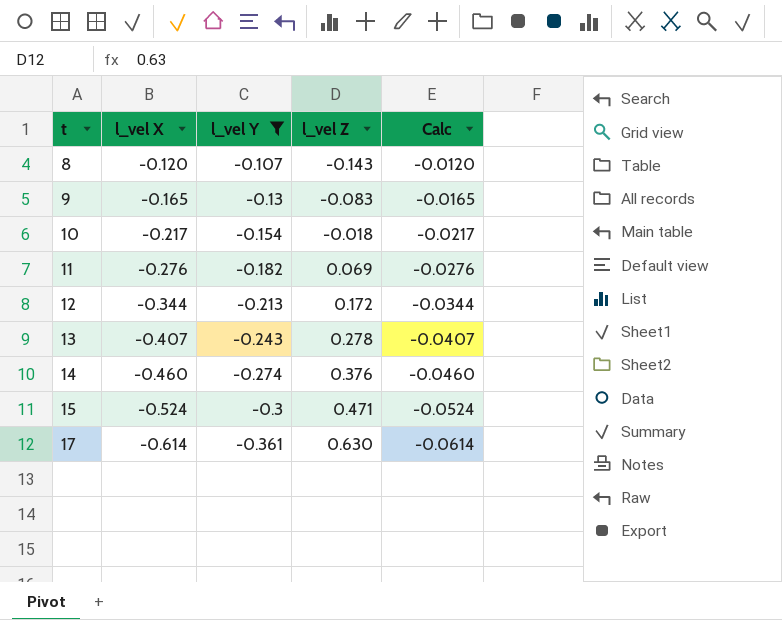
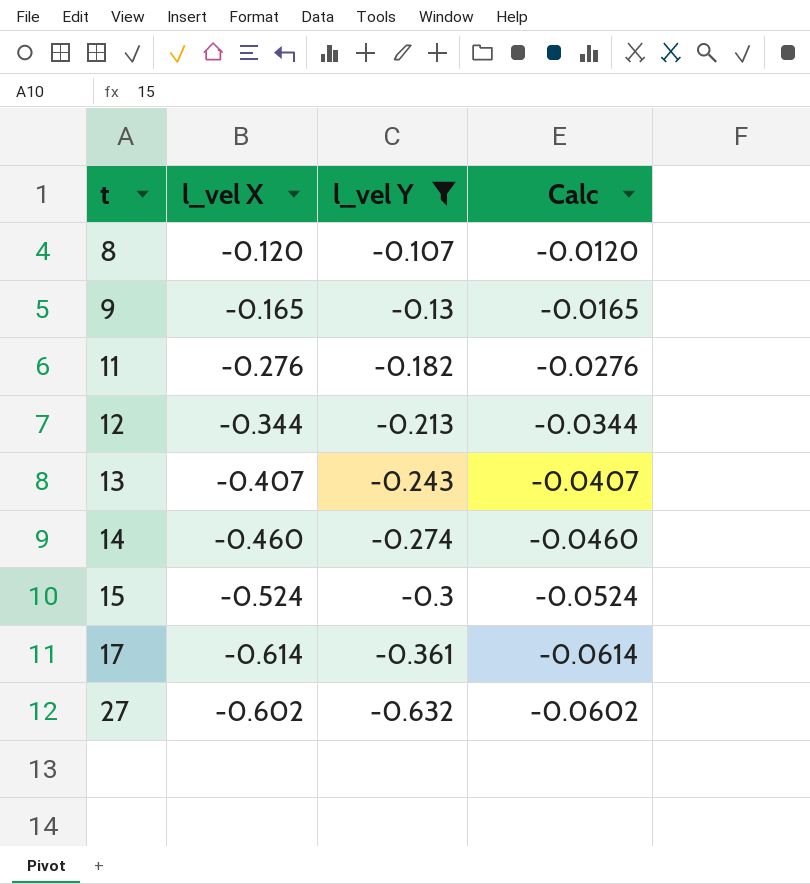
column l_vel Z | position: 4 -> none
row 10: -0.217 | -0.154 | -0.018 | -0.0217 -> none
row 27: none -> -0.602 | -0.632 | -0.0602

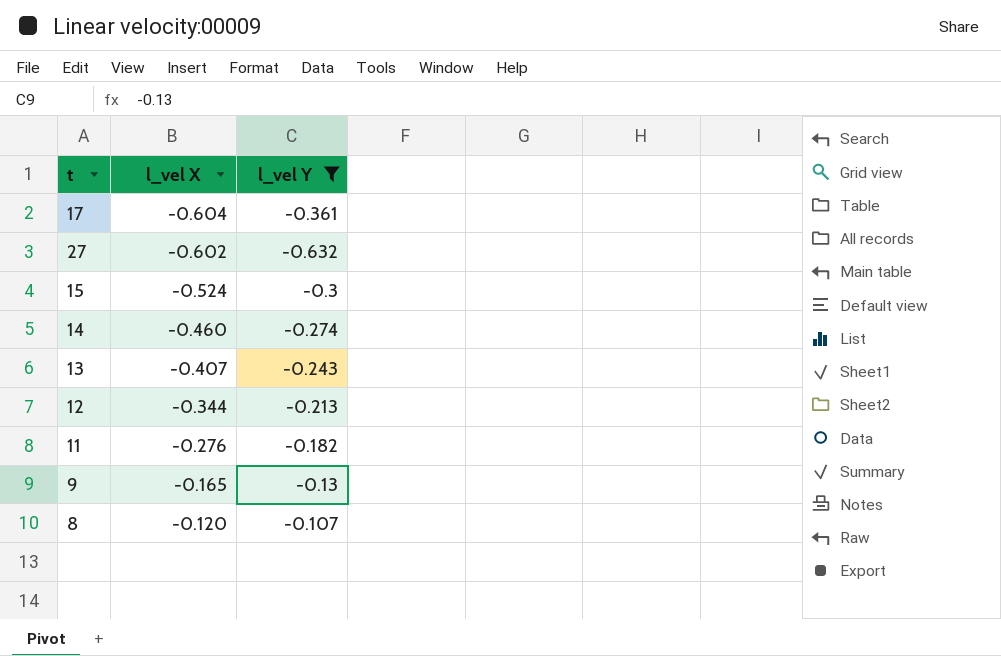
row order: t ascending -> l_vel X ascending
column Calc | formula: [l_vel X] * 0.1 -> none
17 | l_vel X: -0.614 -> -0.604

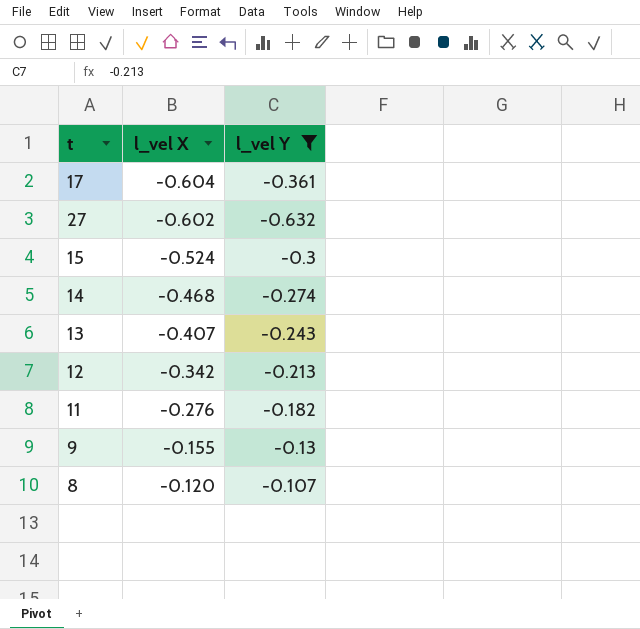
14 | l_vel X: -0.460 -> -0.468
12 | l_vel X: -0.344 -> -0.342
9 | l_vel X: -0.165 -> -0.155

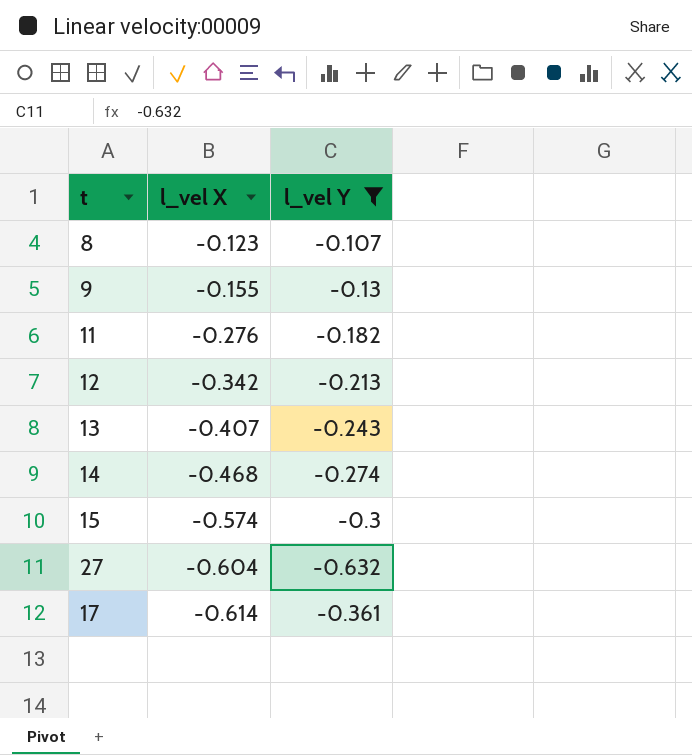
row order: l_vel X ascending -> l_vel X descending
8 | l_vel X: -0.120 -> -0.123
15 | l_vel X: -0.524 -> -0.574
27 | l_vel X: -0.602 -> -0.604
17 | l_vel X: -0.604 -> -0.614

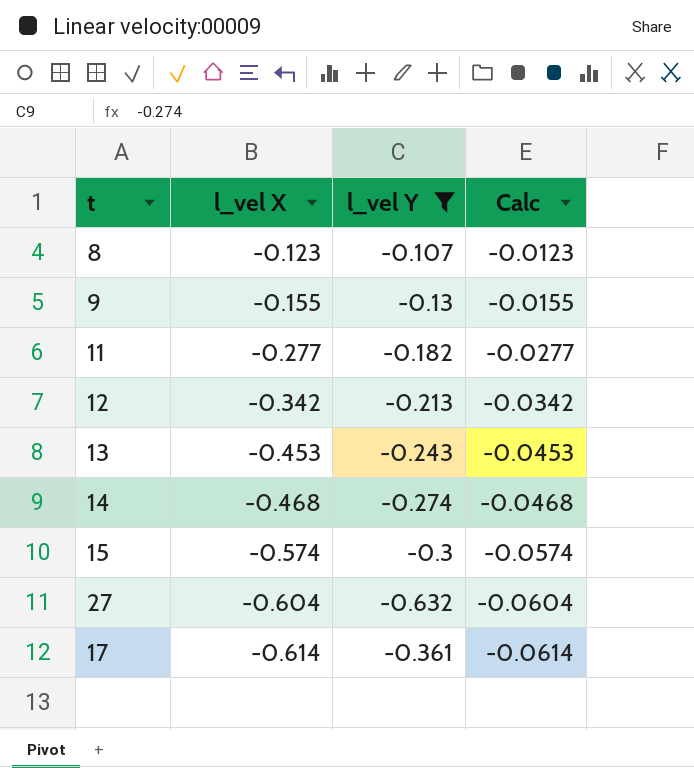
column Calc | formula: none -> [l_vel X] * 0.1
11 | l_vel X: -0.276 -> -0.277
13 | l_vel X: -0.407 -> -0.453

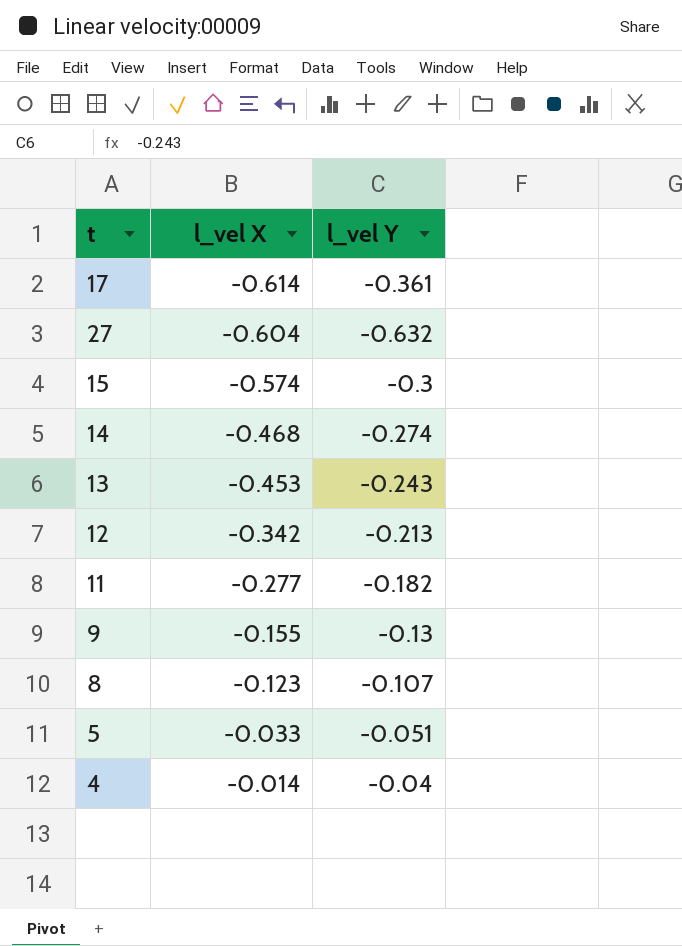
filter: l_vel Y <= -0.107 -> none
row order: l_vel X descending -> l_vel X ascending
column Calc | formula: [l_vel X] * 0.1 -> none

